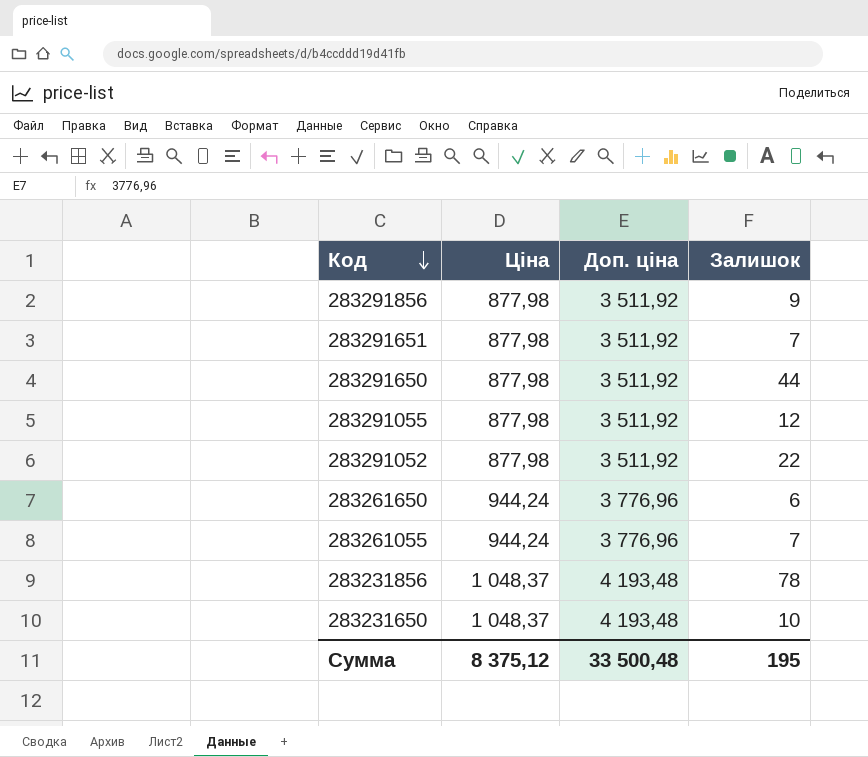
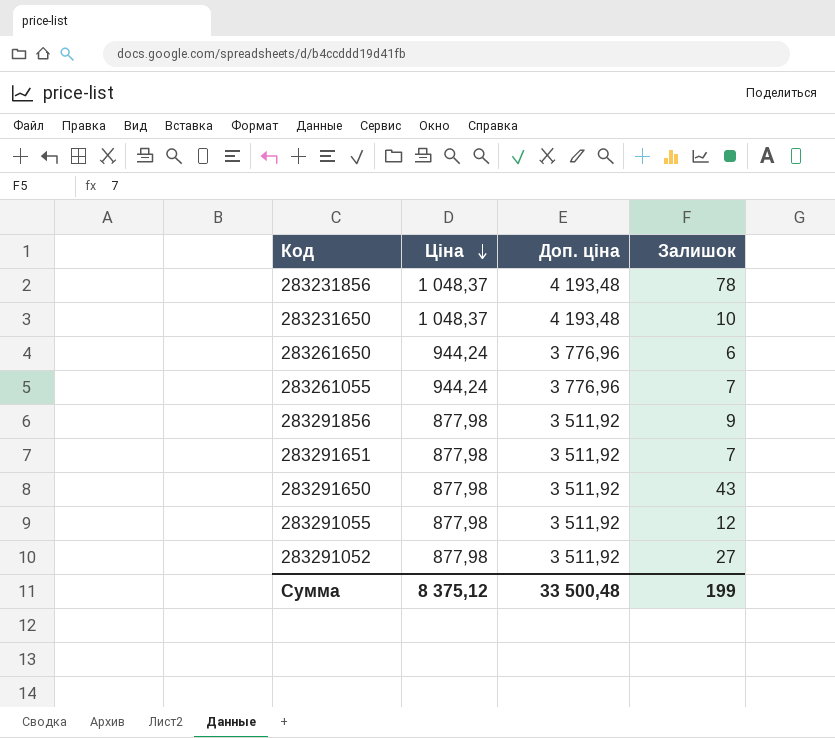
row order: Код descending -> Ціна descending
283291650 | Залишок: 44 -> 43
283291052 | Залишок: 22 -> 27
Сумма | Залишок: 195 -> 199

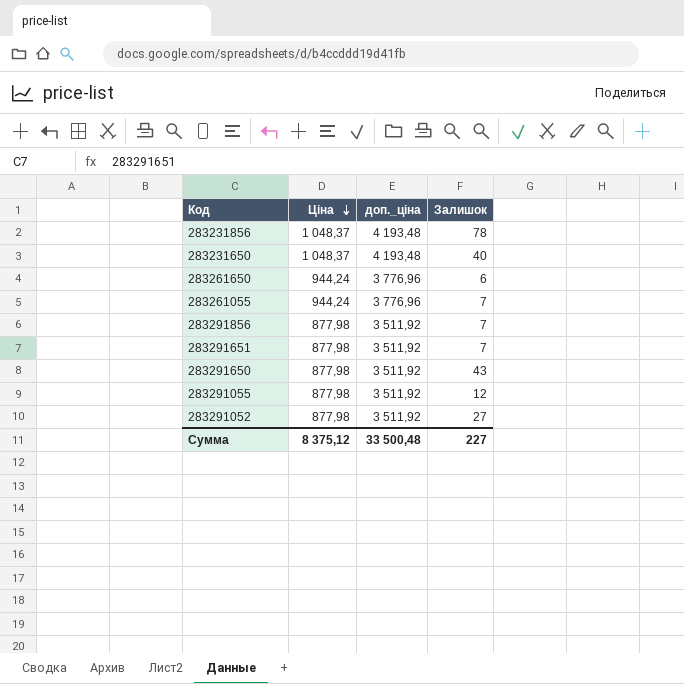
column name: Доп. ціна -> доп._ціна
283231650 | Залишок: 10 -> 40
283291856 | Залишок: 9 -> 7
Сумма | Залишок: 199 -> 227

